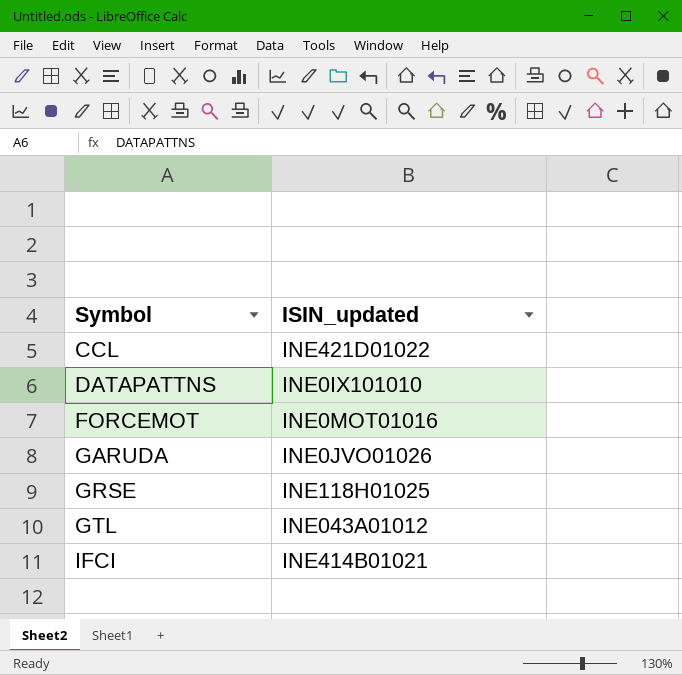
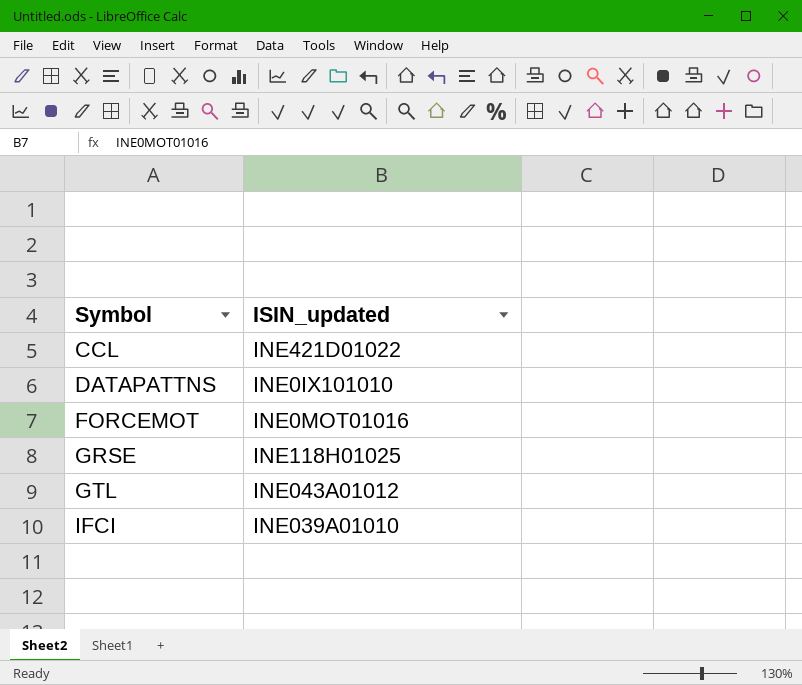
row GARUDA: INE0JVO01026 -> none
IFCI | ISIN_updated: INE414B01021 -> INE039A01010

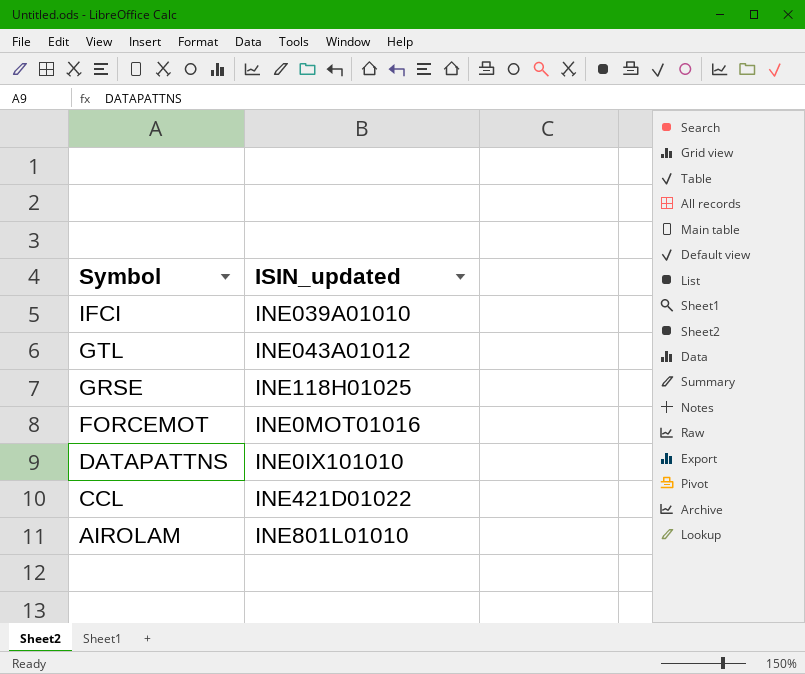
row order: Symbol ascending -> Symbol descending
row AIROLAM: none -> INE801L01010

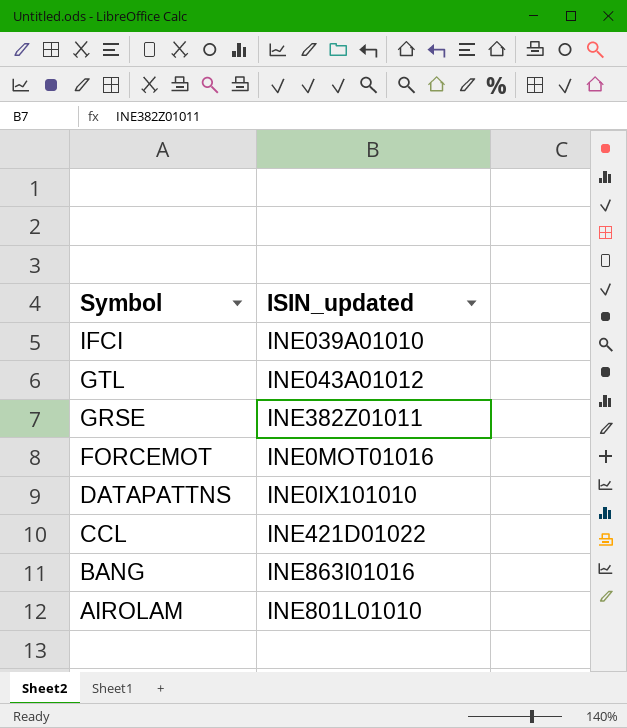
GRSE | ISIN_updated: INE118H01025 -> INE382Z01011
row BANG: none -> INE863I01016

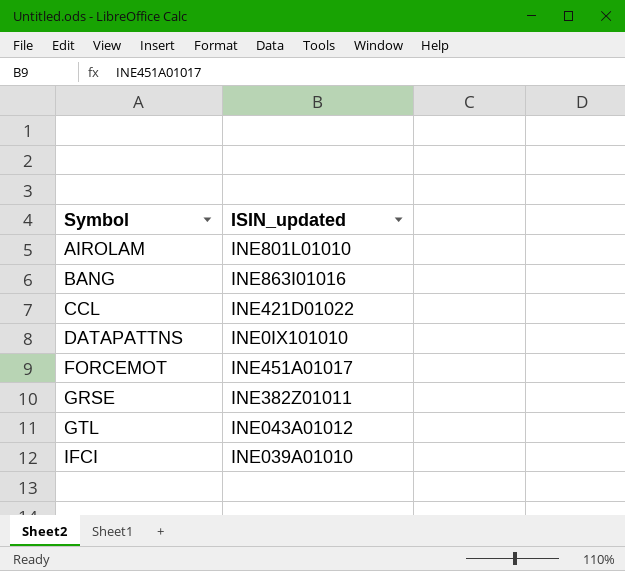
row order: Symbol descending -> Symbol ascending
FORCEMOT | ISIN_updated: INE0MOT01016 -> INE451A01017

